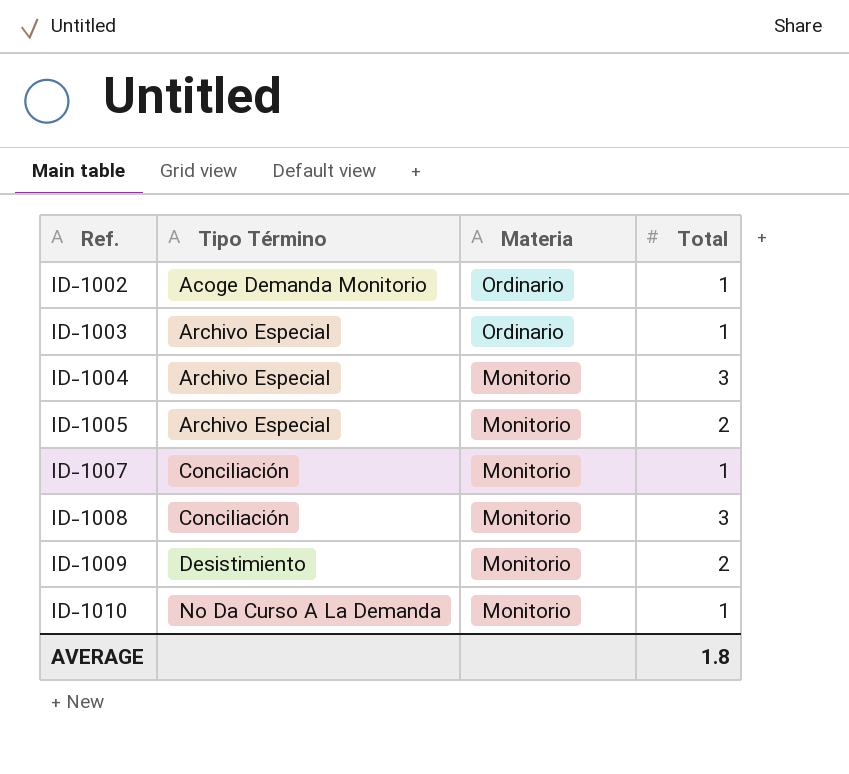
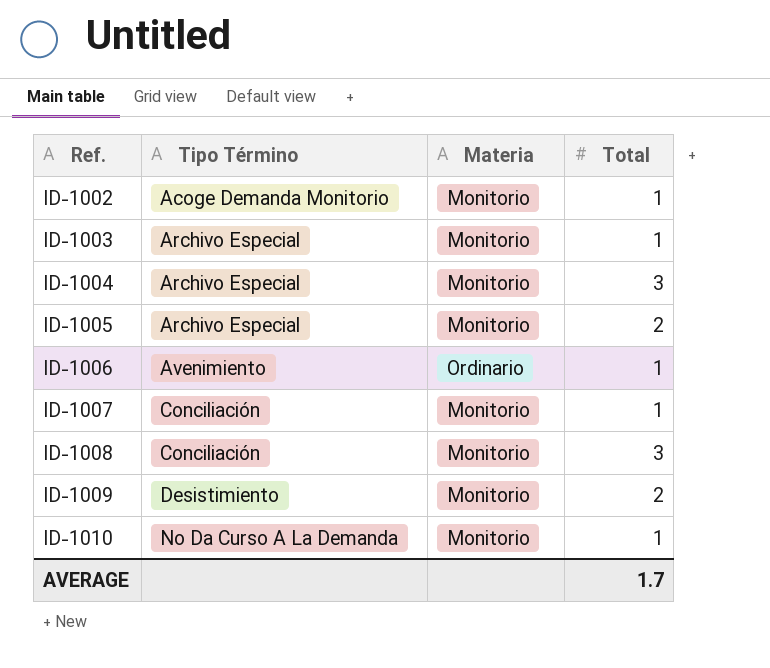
ID-1002 | Materia: Ordinario -> Monitorio
ID-1003 | Materia: Ordinario -> Monitorio
row ID-1006: none -> Avenimiento | Ordinario | 1
AVERAGE | Total: 1.8 -> 1.7

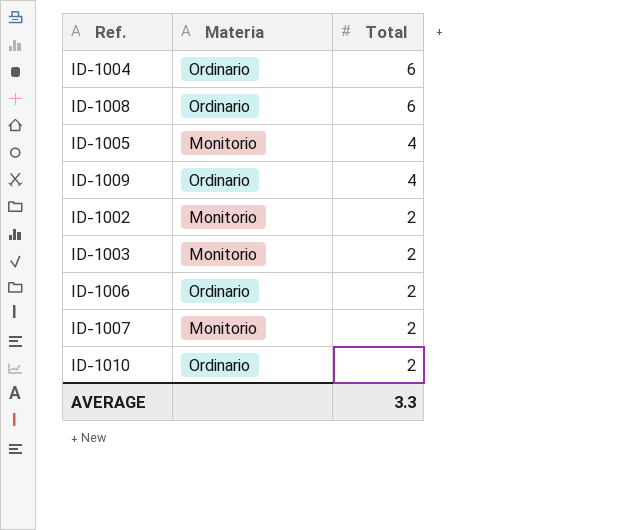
row order: Ref. ascending -> Total descending
column Tipo Término | position: 2 -> none
ID-1004 | Materia: Monitorio -> Ordinario
ID-1004 | Total: 3 -> 6
ID-1008 | Materia: Monitorio -> Ordinario
ID-1008 | Total: 3 -> 6
ID-1005 | Total: 2 -> 4
ID-1009 | Materia: Monitorio -> Ordinario
ID-1009 | Total: 2 -> 4
ID-1002 | Total: 1 -> 2
ID-1003 | Total: 1 -> 2
ID-1006 | Total: 1 -> 2
ID-1007 | Total: 1 -> 2
ID-1010 | Materia: Monitorio -> Ordinario
ID-1010 | Total: 1 -> 2
AVERAGE | Total: 1.7 -> 3.3

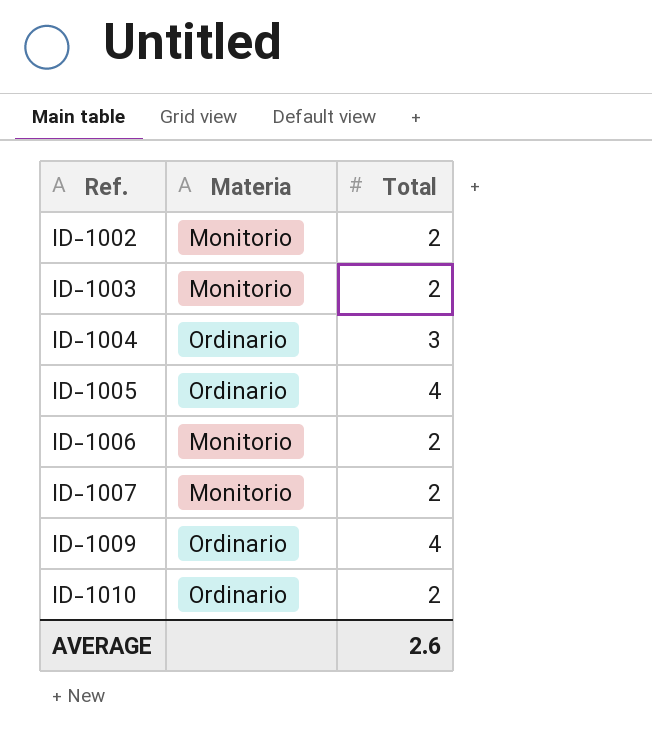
row order: Total descending -> Ref. ascending
row ID-1008: Ordinario | 6 -> none
ID-1004 | Total: 6 -> 3
ID-1005 | Materia: Monitorio -> Ordinario
ID-1006 | Materia: Ordinario -> Monitorio
AVERAGE | Total: 3.3 -> 2.6

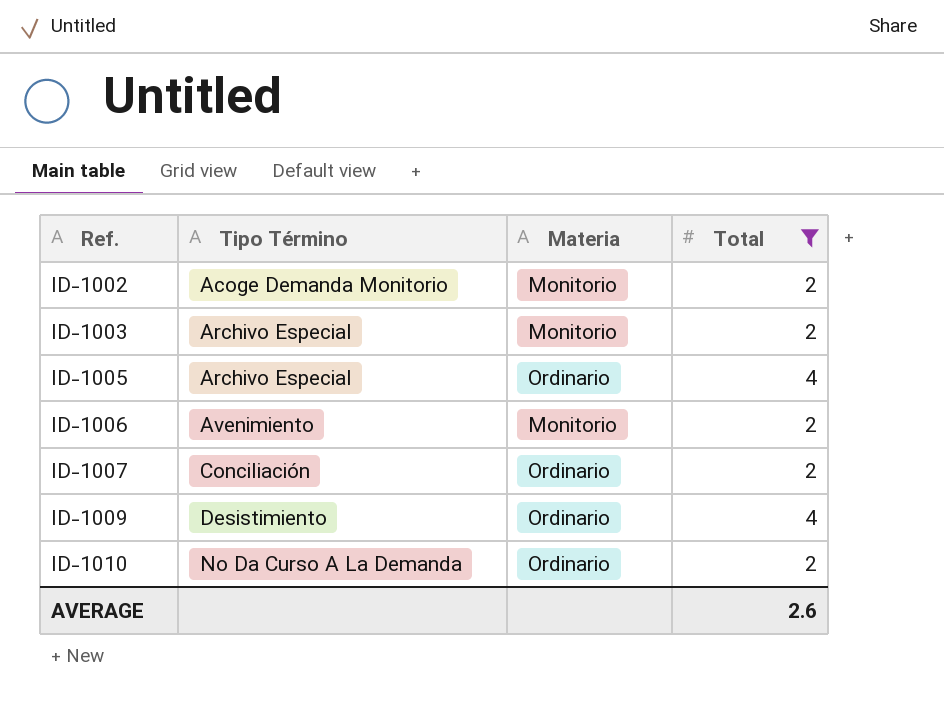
filter: none -> Total != 3
column Tipo Término | position: none -> 2
ID-1007 | Materia: Monitorio -> Ordinario

